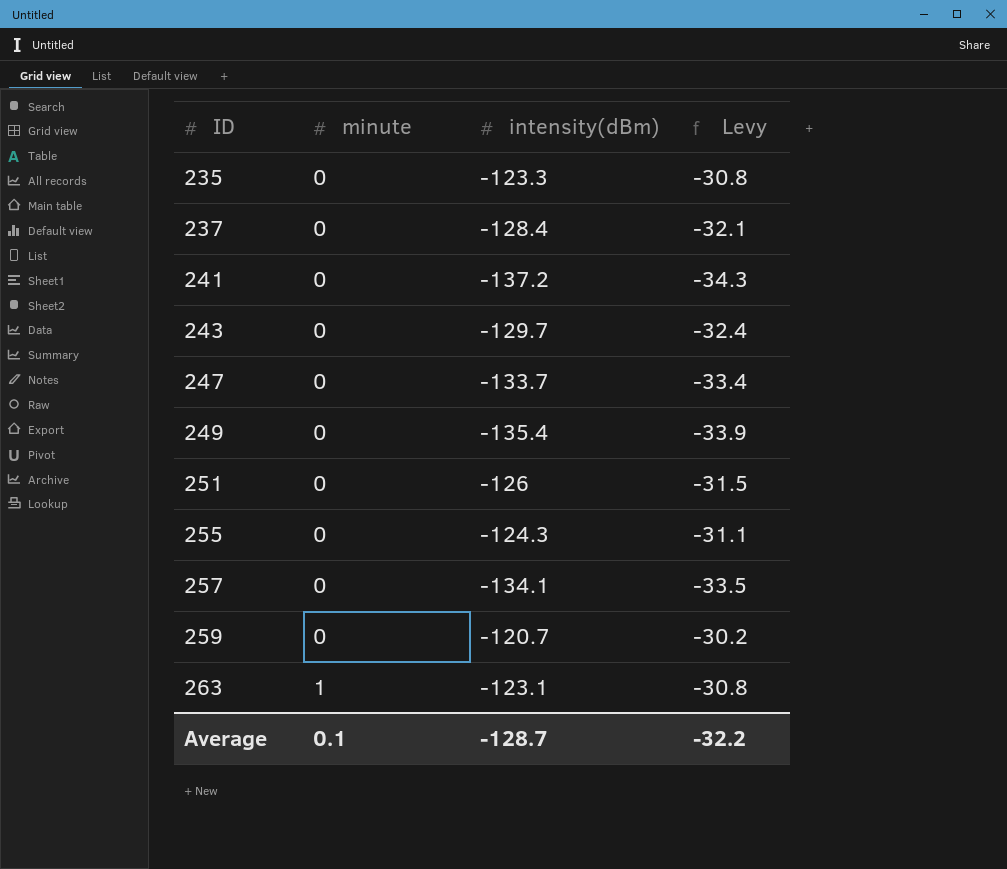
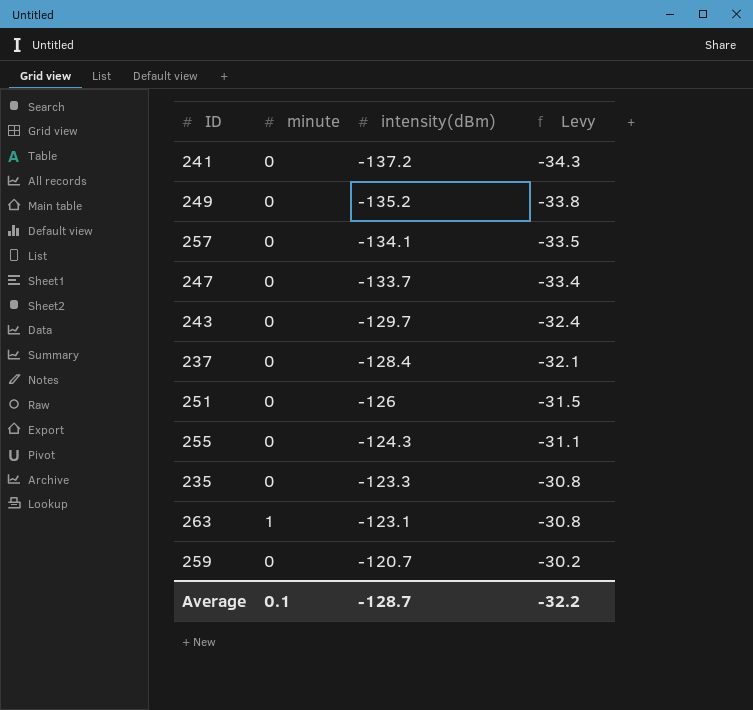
row order: ID ascending -> intensity(dBm) ascending
249 | intensity(dBm): -135.4 -> -135.2
249 | Levy: -33.9 -> -33.8

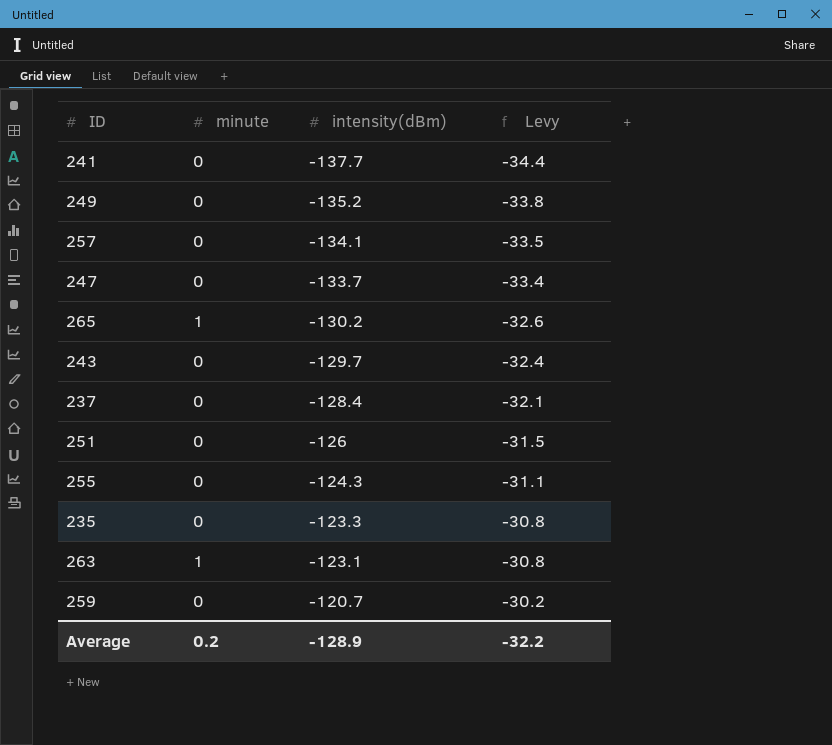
241 | intensity(dBm): -137.2 -> -137.7
241 | Levy: -34.3 -> -34.4
row 265: none -> 1 | -130.2 | -32.6
Average | minute: 0.1 -> 0.2
Average | intensity(dBm): -128.7 -> -128.9

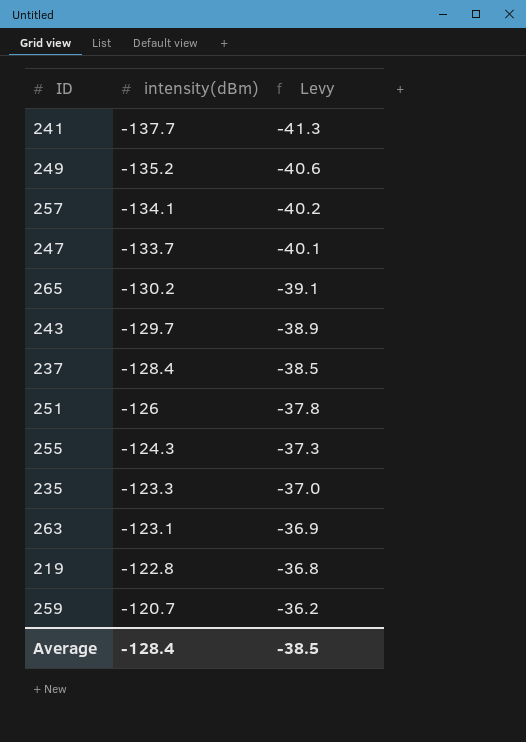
column minute | position: 2 -> none
column Levy | formula: [intensity(dBm)] * 0.25 -> [intensity(dBm)] * 0.3
row 219: none -> -122.8 | -36.8
Average | intensity(dBm): -128.9 -> -128.4
Average | Levy: -32.2 -> -38.5

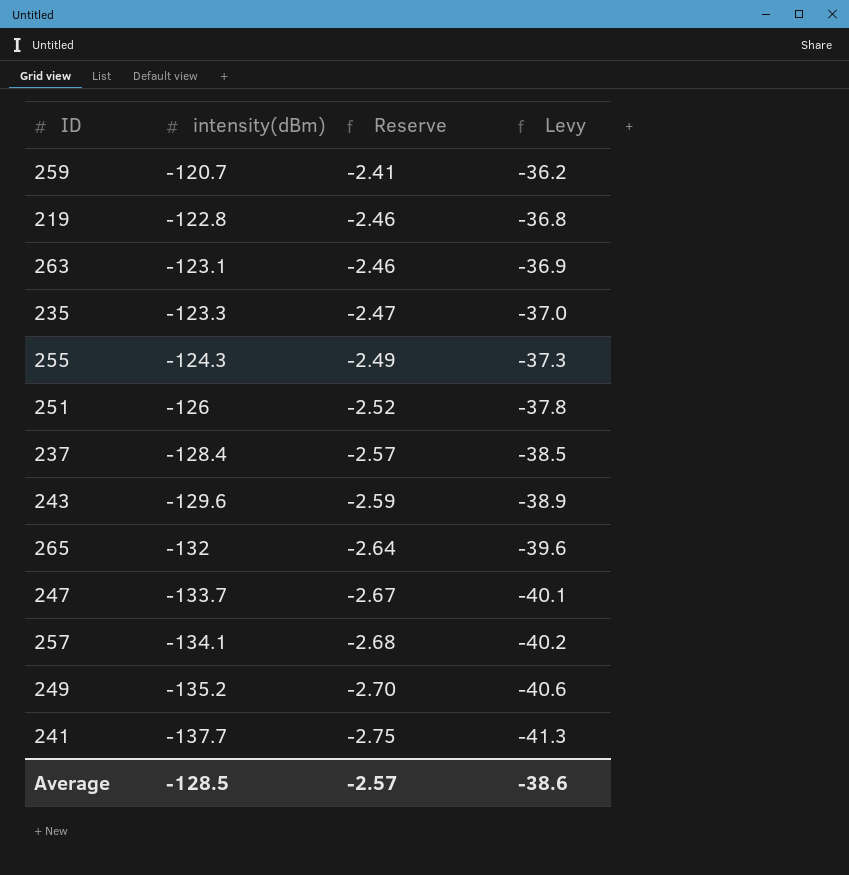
row order: intensity(dBm) ascending -> intensity(dBm) descending
column Reserve | formula: none -> [intensity(dBm)] * 0.02
243 | intensity(dBm): -129.7 -> -129.6
265 | intensity(dBm): -130.2 -> -132
265 | Levy: -39.1 -> -39.6
Average | intensity(dBm): -128.4 -> -128.5
Average | Levy: -38.5 -> -38.6

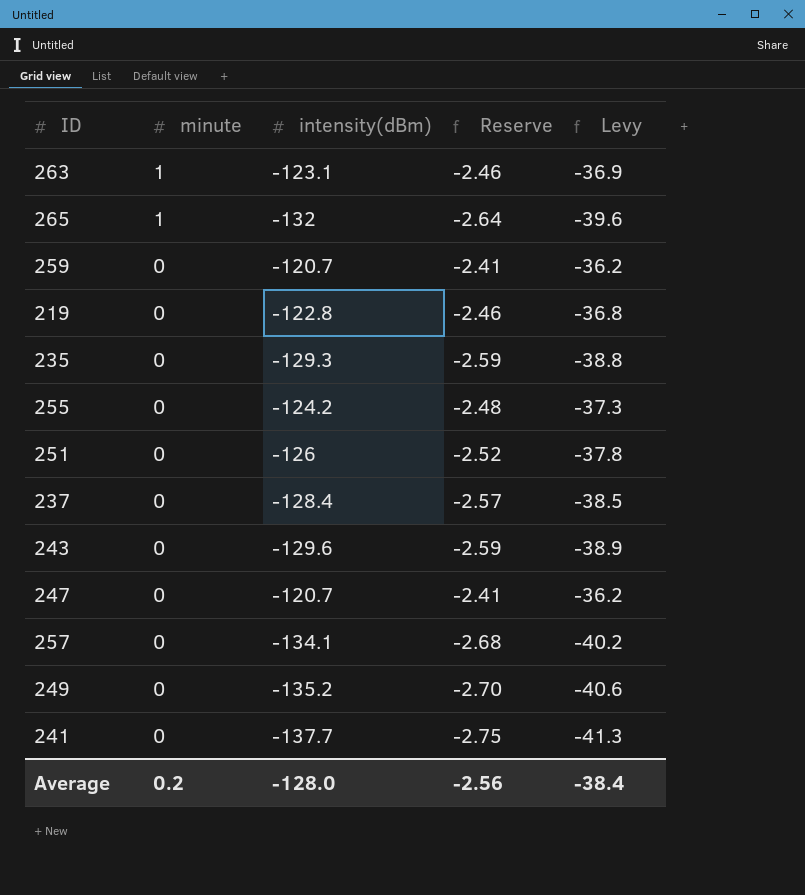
row order: intensity(dBm) descending -> minute descending
column minute | position: none -> 2
235 | intensity(dBm): -123.3 -> -129.3
235 | Reserve: -2.47 -> -2.59
235 | Levy: -37.0 -> -38.8
255 | intensity(dBm): -124.3 -> -124.2
255 | Reserve: -2.49 -> -2.48
247 | intensity(dBm): -133.7 -> -120.7
247 | Reserve: -2.67 -> -2.41
247 | Levy: -40.1 -> -36.2
Average | intensity(dBm): -128.5 -> -128.0
Average | Reserve: -2.57 -> -2.56
Average | Levy: -38.6 -> -38.4

